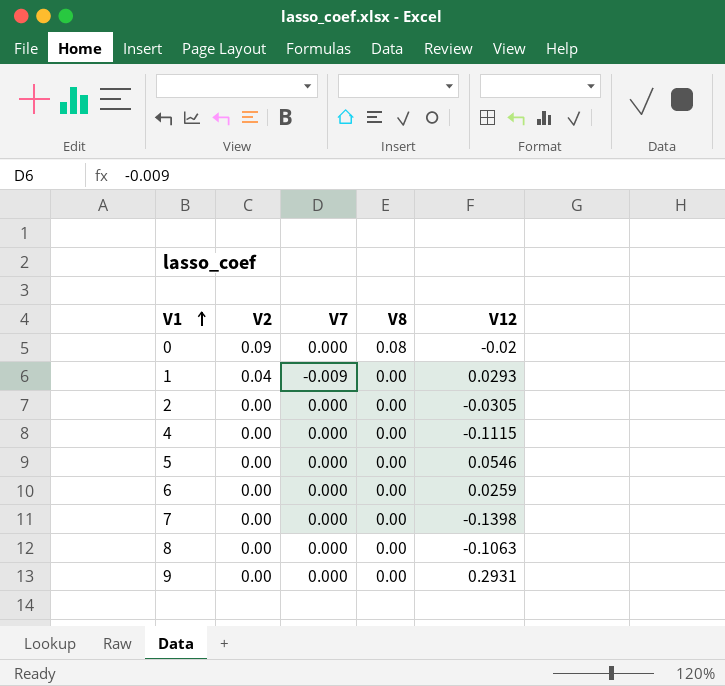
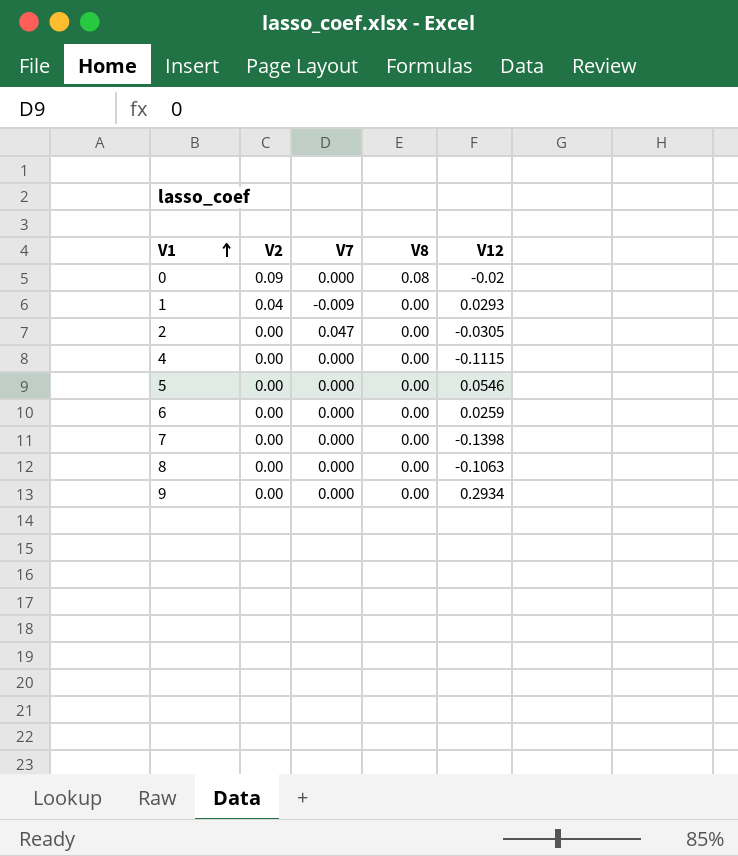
2 | V7: 0.000 -> 0.047
9 | V12: 0.2931 -> 0.2934

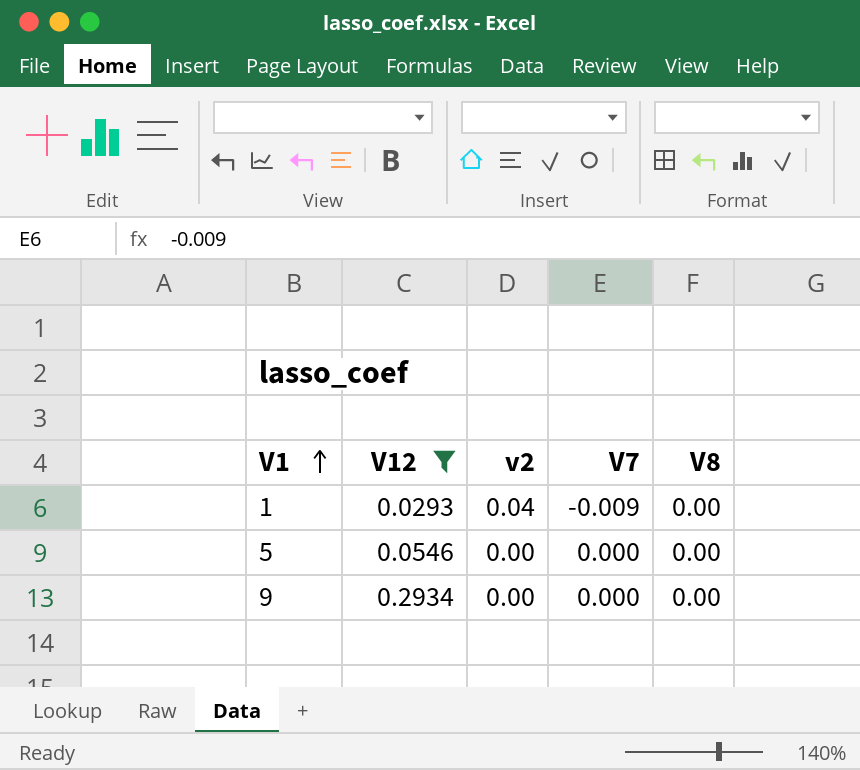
filter: none -> V12 >= 0.0293
column V12 | position: 5 -> 2
column name: V2 -> v2

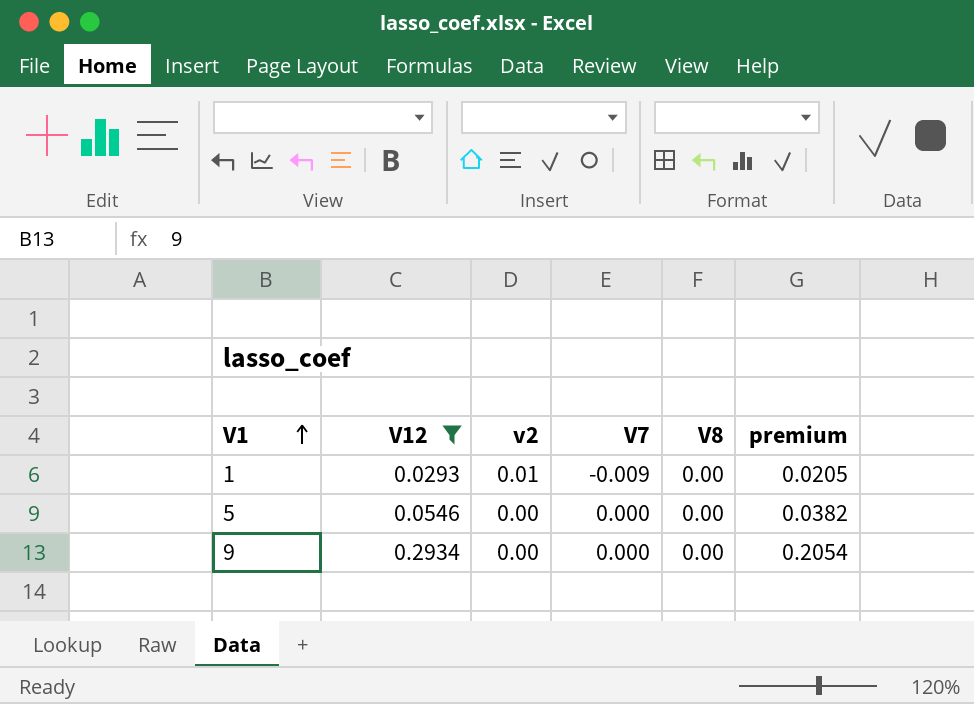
column premium | formula: none -> [V12] * 0.7
1 | v2: 0.04 -> 0.01

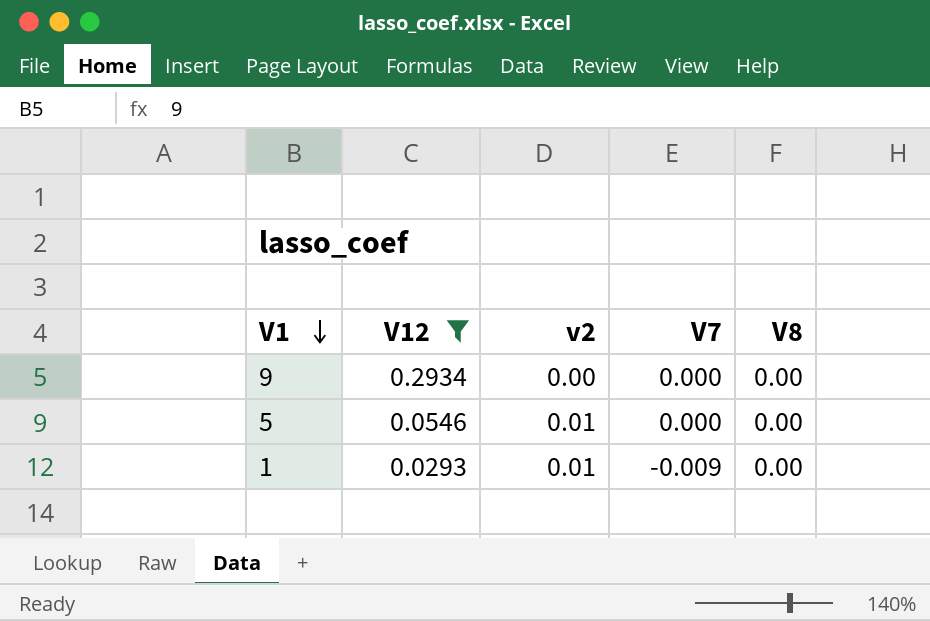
row order: V1 ascending -> V1 descending
column premium | formula: [V12] * 0.7 -> none
5 | v2: 0.00 -> 0.01

